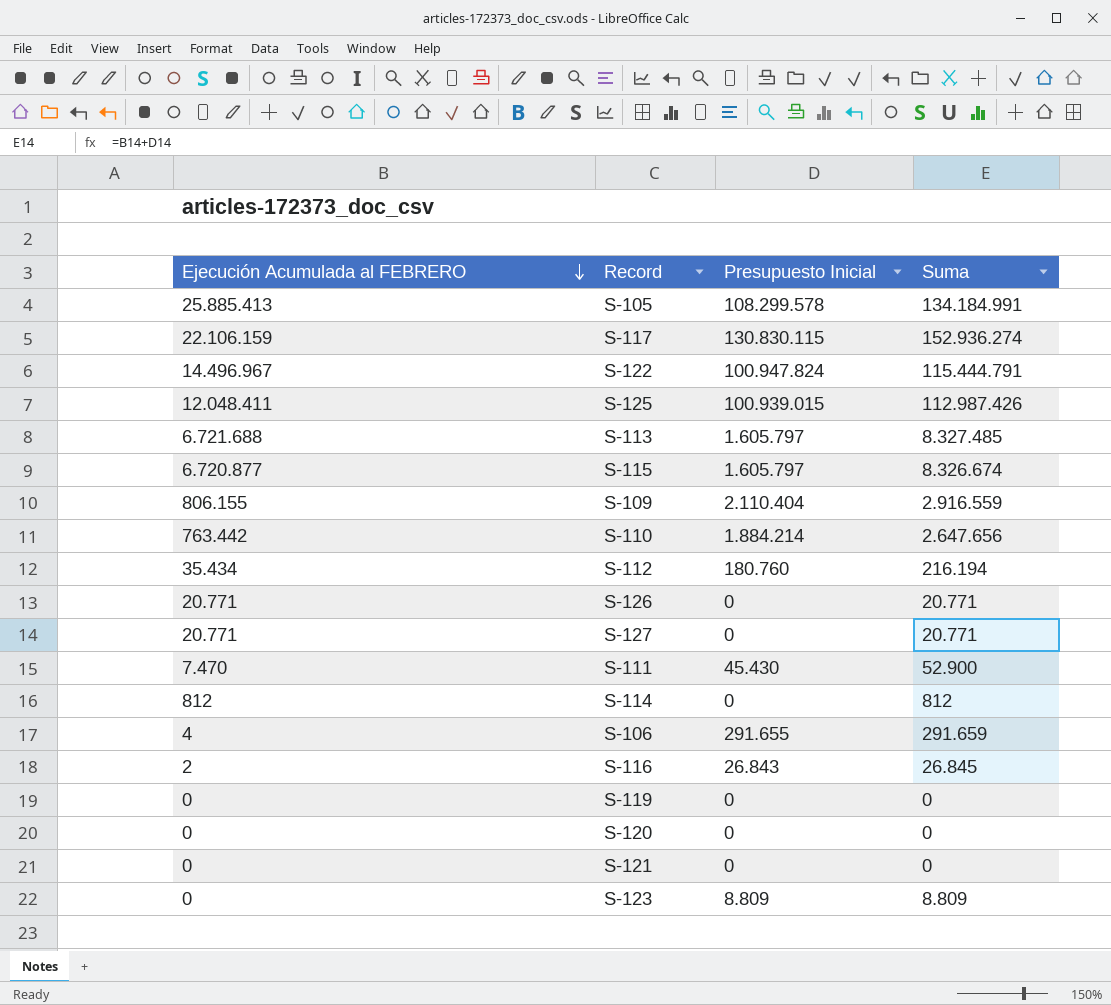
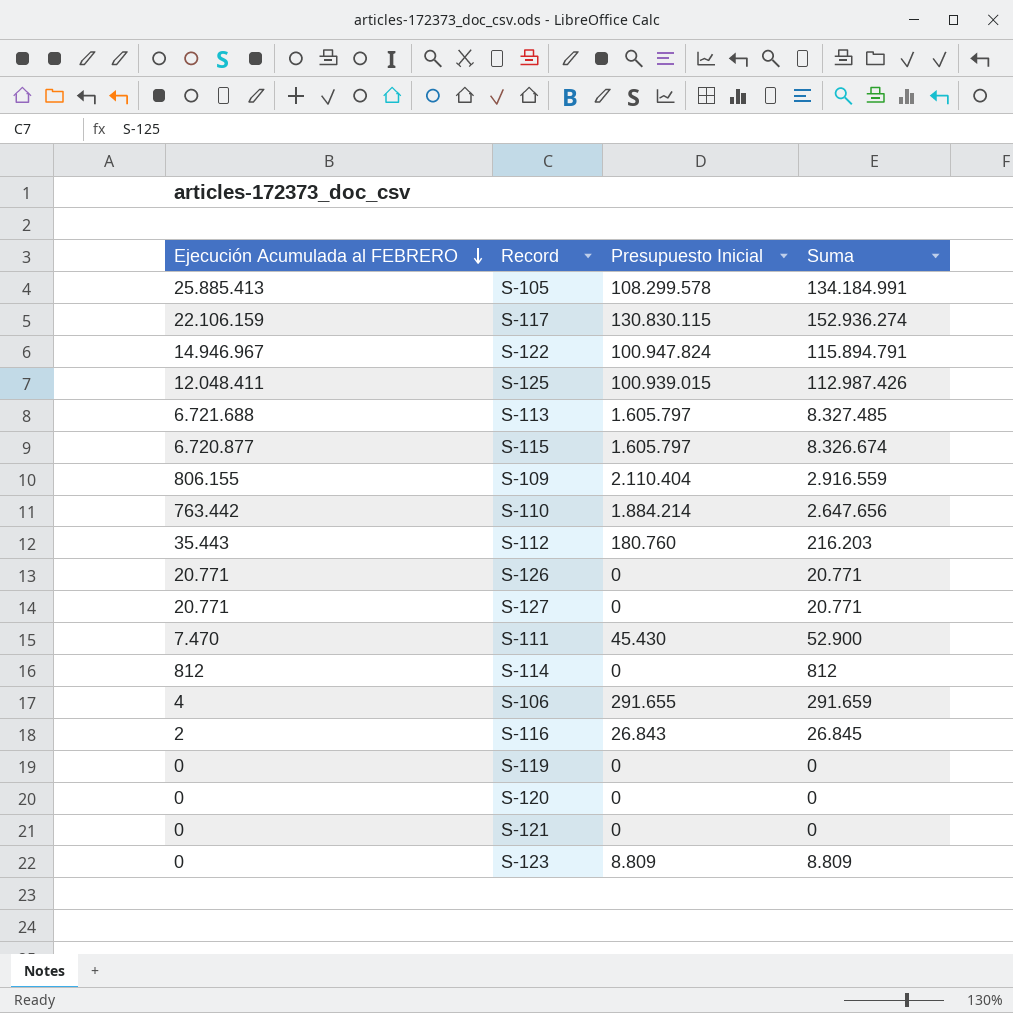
S-122 | Ejecución Acumulada al FEBRERO: 14.496.967 -> 14.946.967
S-122 | Suma: 115.444.791 -> 115.894.791
S-112 | Ejecución Acumulada al FEBRERO: 35.434 -> 35.443
S-112 | Suma: 216.194 -> 216.203

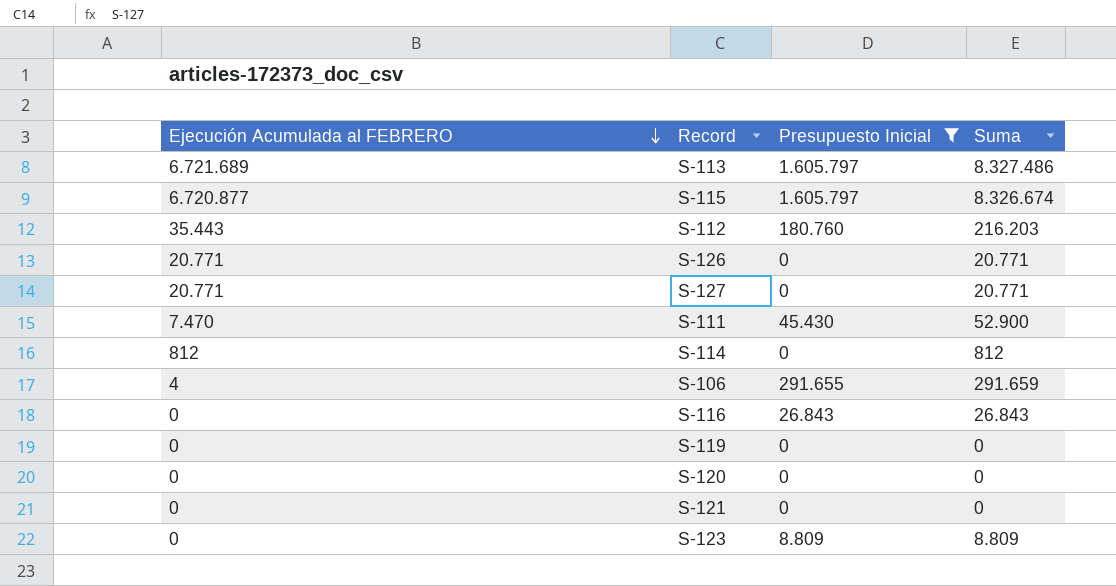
filter: none -> Presupuesto Inicial <= 1.605.797
S-113 | Ejecución Acumulada al FEBRERO: 6.721.688 -> 6.721.689
S-113 | Suma: 8.327.485 -> 8.327.486
S-116 | Ejecución Acumulada al FEBRERO: 2 -> 0
S-116 | Suma: 26.845 -> 26.843

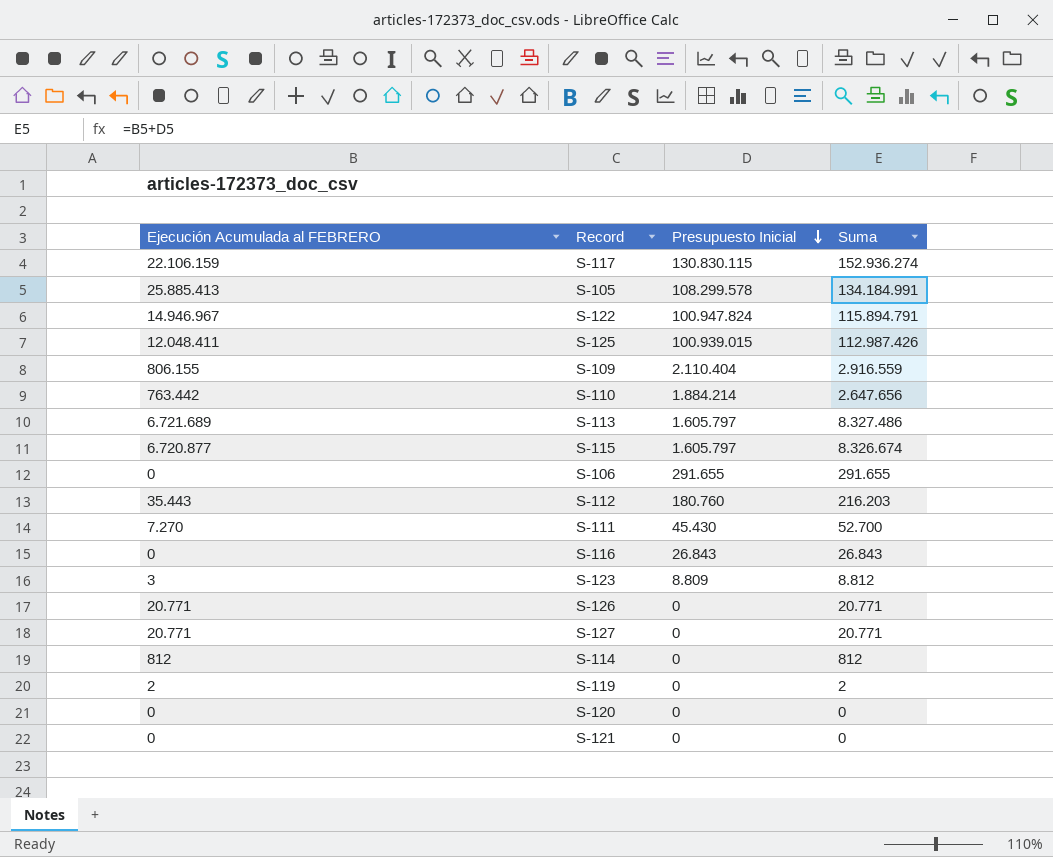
filter: Presupuesto Inicial <= 1.605.797 -> none
row order: Ejecución Acumulada al FEBRERO descending -> Presupuesto Inicial descending
S-106 | Ejecución Acumulada al FEBRERO: 4 -> 0
S-106 | Suma: 291.659 -> 291.655
S-111 | Ejecución Acumulada al FEBRERO: 7.470 -> 7.270
S-111 | Suma: 52.900 -> 52.700
S-123 | Ejecución Acumulada al FEBRERO: 0 -> 3
S-123 | Suma: 8.809 -> 8.812
S-119 | Ejecución Acumulada al FEBRERO: 0 -> 2
S-119 | Suma: 0 -> 2

